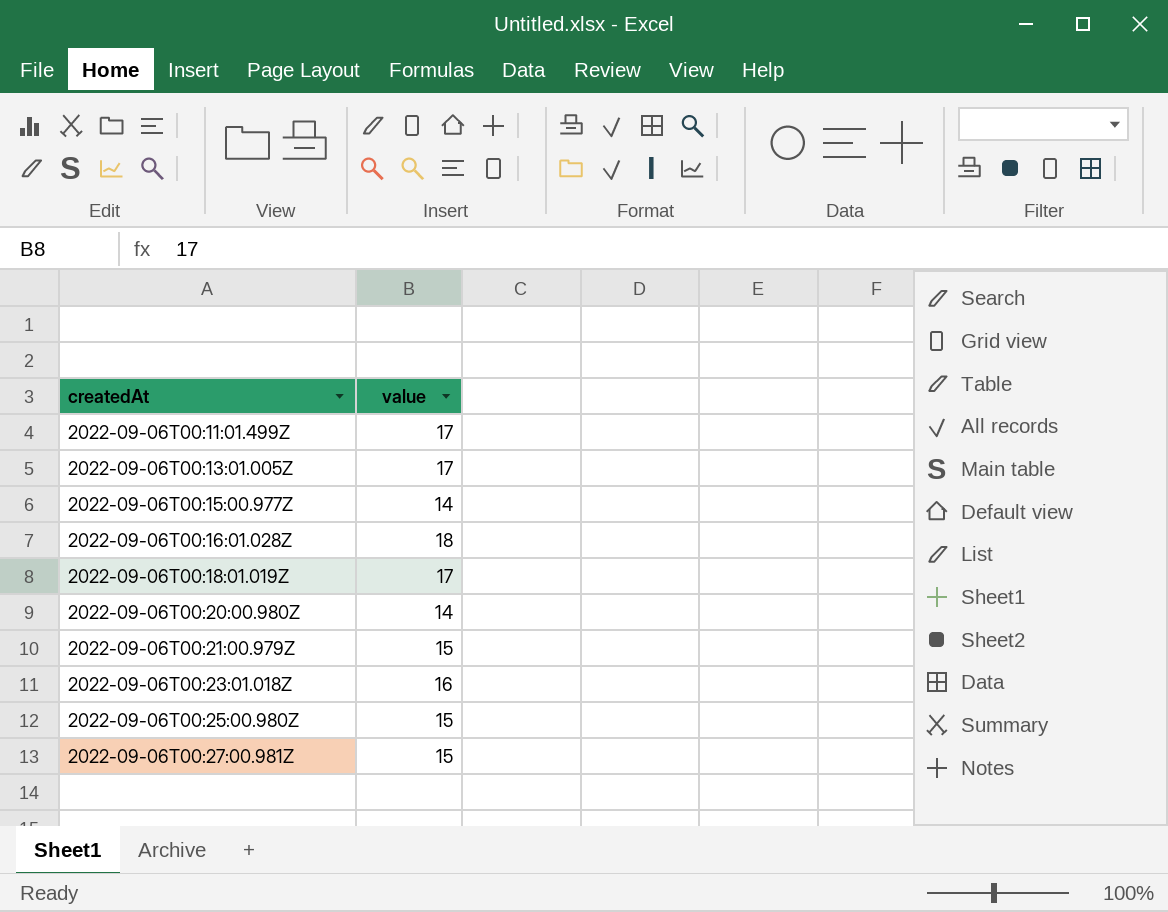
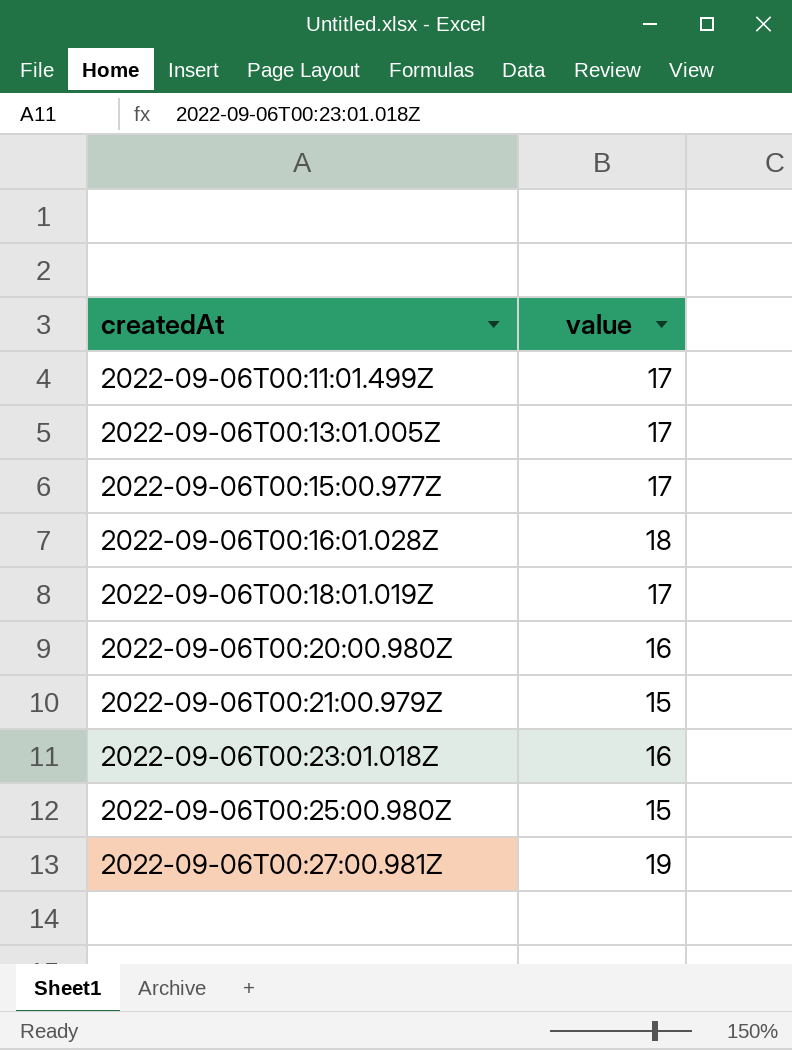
2022-09-06T00:15:00.977Z | value: 14 -> 17
2022-09-06T00:20:00.980Z | value: 14 -> 16
2022-09-06T00:27:00.981Z | value: 15 -> 19

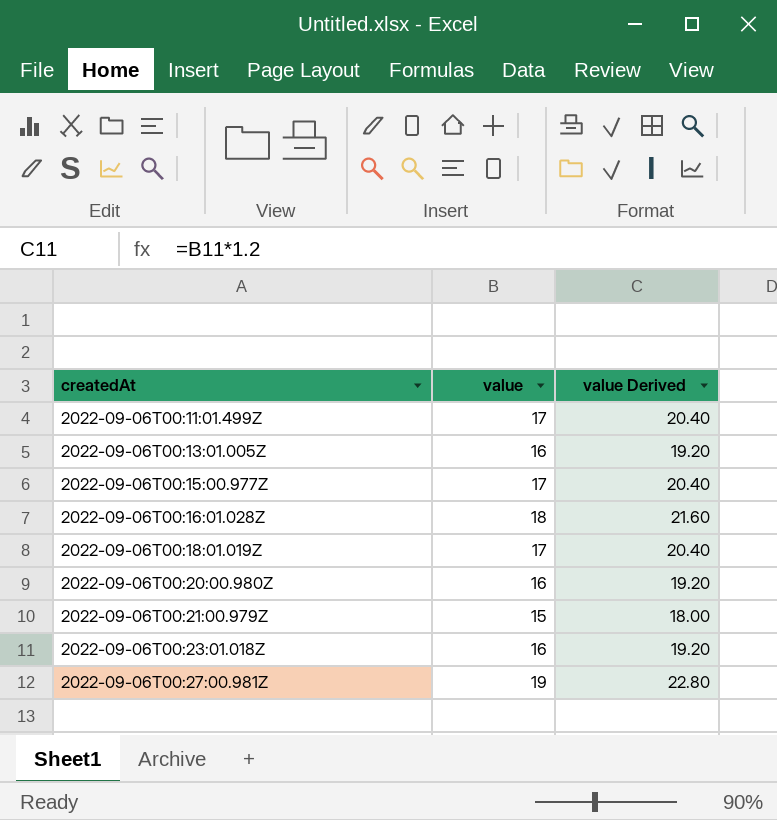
column value Derived | formula: none -> [value] * 1.2
row 2022-09-06T00:25:00.980Z: 15 -> none
2022-09-06T00:13:01.005Z | value: 17 -> 16

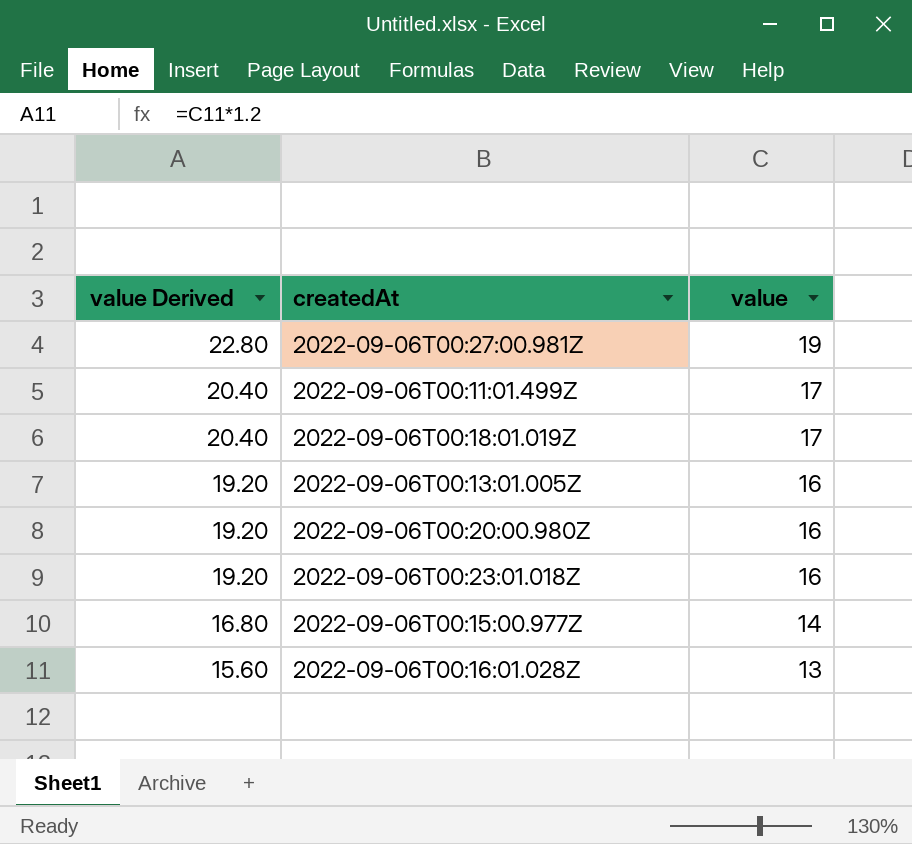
row order: createdAt ascending -> value Derived descending
column value Derived | position: 3 -> 1
row 2022-09-06T00:21:00.979Z: 15 | 18.00 -> none
2022-09-06T00:15:00.977Z | value Derived: 20.40 -> 16.80
2022-09-06T00:15:00.977Z | value: 17 -> 14
2022-09-06T00:16:01.028Z | value Derived: 21.60 -> 15.60
2022-09-06T00:16:01.028Z | value: 18 -> 13

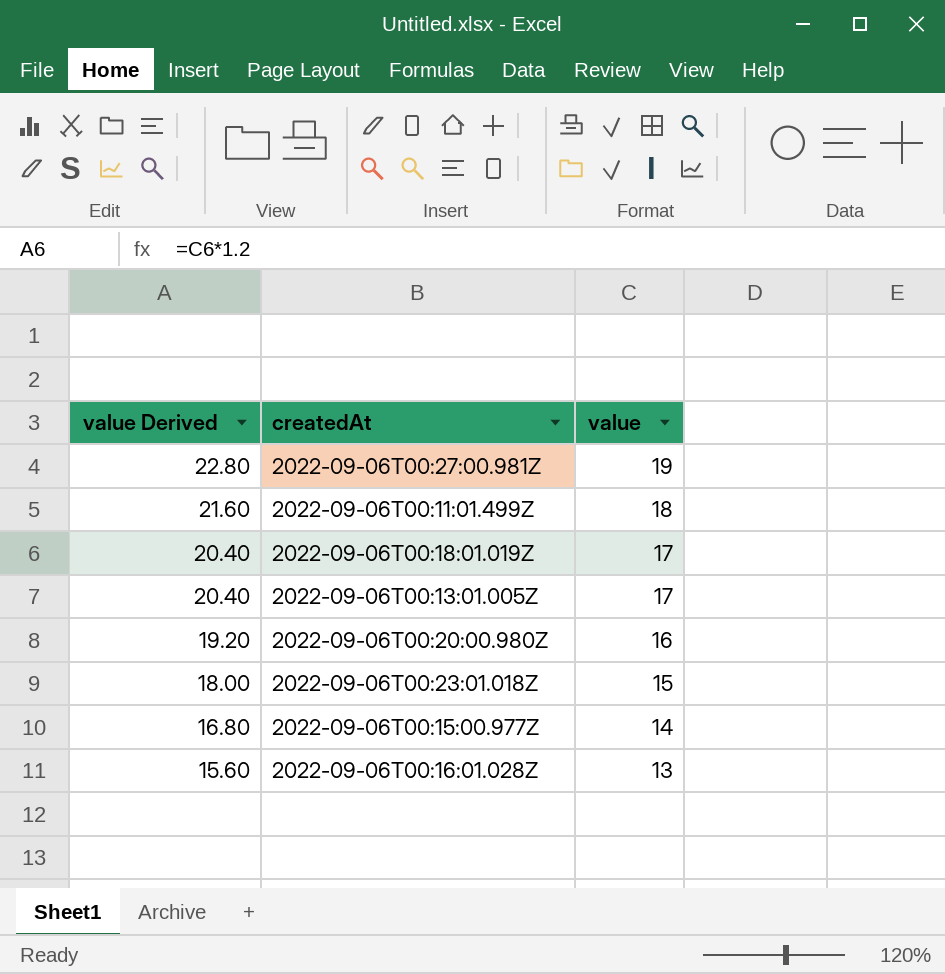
2022-09-06T00:11:01.499Z | value Derived: 20.40 -> 21.60
2022-09-06T00:11:01.499Z | value: 17 -> 18
2022-09-06T00:13:01.005Z | value Derived: 19.20 -> 20.40
2022-09-06T00:13:01.005Z | value: 16 -> 17
2022-09-06T00:23:01.018Z | value Derived: 19.20 -> 18.00
2022-09-06T00:23:01.018Z | value: 16 -> 15

